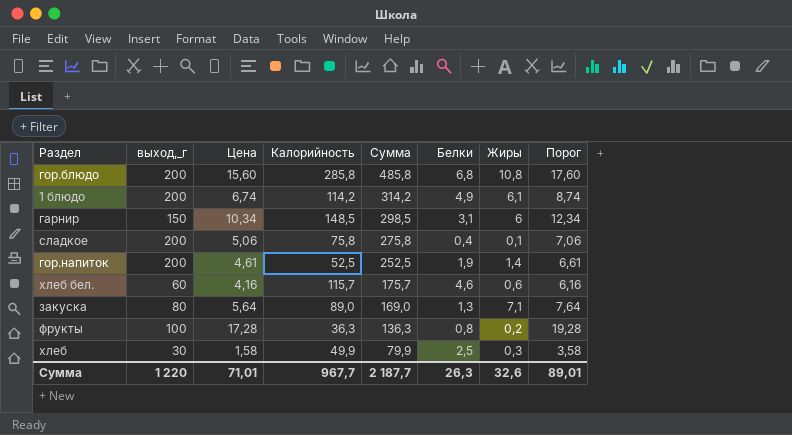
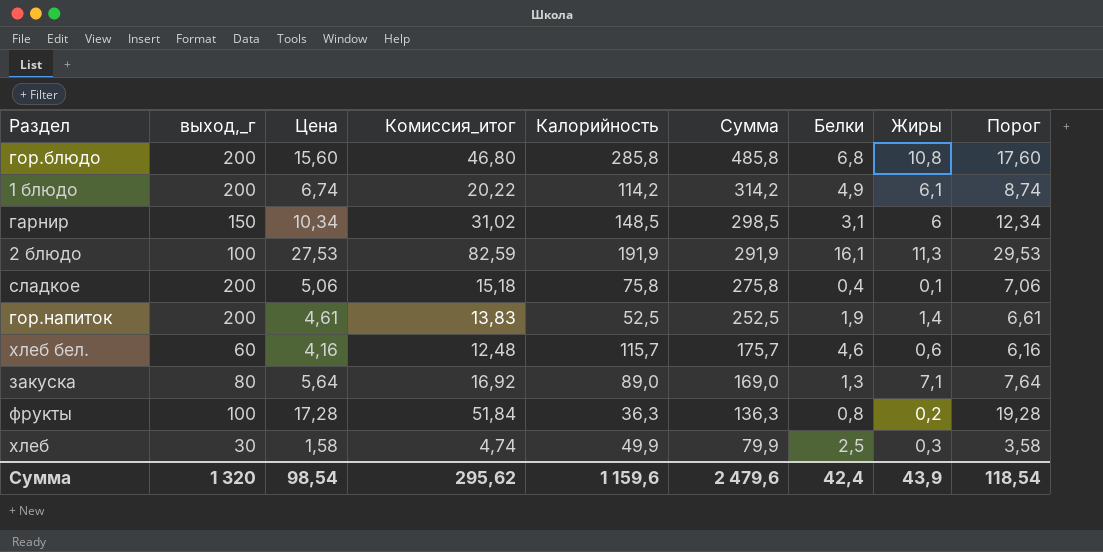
column Комиссия_итог | formula: none -> [Цена] * 3
row 2 блюдо: none -> 100 | 27,53 | 82,59 | 191,9 | 291,9 | 16,1 | 11,3 | 29,53
Сумма | выход,_г: 1 220 -> 1 320
Сумма | Цена: 71,01 -> 98,54
Сумма | Калорийность: 967,7 -> 1 159,6
Сумма | Сумма: 2 187,7 -> 2 479,6
Сумма | Белки: 26,3 -> 42,4
Сумма | Жиры: 32,6 -> 43,9
Сумма | Порог: 89,01 -> 118,54

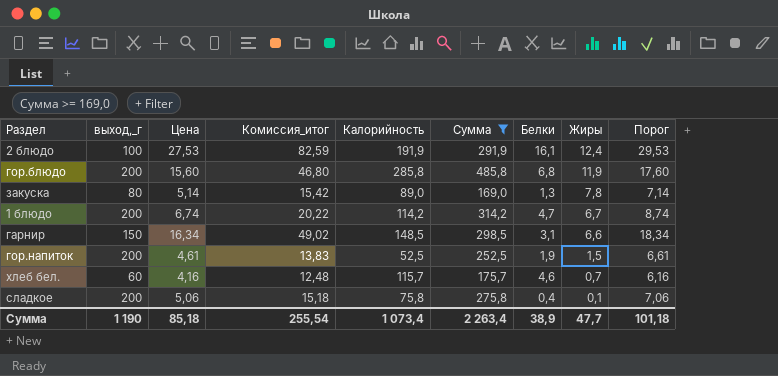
filter: none -> Сумма >= 169,0
row order: Сумма descending -> Жиры descending
2 блюдо | Жиры: 11,3 -> 12,4
гор.блюдо | Жиры: 10,8 -> 11,9
закуска | Цена: 5,64 -> 5,14
закуска | Комиссия_итог: 16,92 -> 15,42
закуска | Жиры: 7,1 -> 7,8
закуска | Порог: 7,64 -> 7,14
1 блюдо | Белки: 4,9 -> 4,7
1 блюдо | Жиры: 6,1 -> 6,7
гарнир | Цена: 10,34 -> 16,34
гарнир | Комиссия_итог: 31,02 -> 49,02
гарнир | Жиры: 6 -> 6,6
гарнир | Порог: 12,34 -> 18,34
гор.напиток | Жиры: 1,4 -> 1,5
хлеб бел. | Жиры: 0,6 -> 0,7
Сумма | выход,_г: 1 320 -> 1 190
Сумма | Цена: 98,54 -> 85,18
Сумма | Комиссия_итог: 295,62 -> 255,54
Сумма | Калорийность: 1 159,6 -> 1 073,4
Сумма | Сумма: 2 479,6 -> 2 263,4
Сумма | Белки: 42,4 -> 38,9
Сумма | Жиры: 43,9 -> 47,7
Сумма | Порог: 118,54 -> 101,18

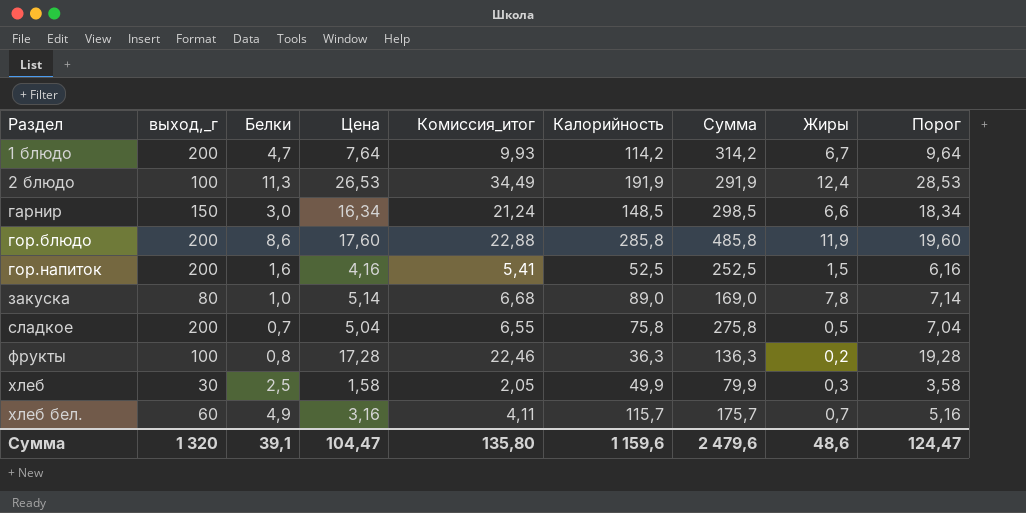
filter: Сумма >= 169,0 -> none
row order: Жиры descending -> Раздел ascending
column Белки | position: 7 -> 3
column Комиссия_итог | formula: [Цена] * 3 -> [Цена] * 1,3
1 блюдо | Цена: 6,74 -> 7,64
1 блюдо | Порог: 8,74 -> 9,64
2 блюдо | Белки: 16,1 -> 11,3
2 блюдо | Цена: 27,53 -> 26,53
2 блюдо | Порог: 29,53 -> 28,53
гарнир | Белки: 3,1 -> 3,0
гор.блюдо | Белки: 6,8 -> 8,6
гор.блюдо | Цена: 15,60 -> 17,60
гор.блюдо | Порог: 17,60 -> 19,60
гор.напиток | Белки: 1,9 -> 1,6
гор.напиток | Цена: 4,61 -> 4,16
гор.напиток | Порог: 6,61 -> 6,16
закуска | Белки: 1,3 -> 1,0
сладкое | Белки: 0,4 -> 0,7
сладкое | Цена: 5,06 -> 5,04
сладкое | Жиры: 0,1 -> 0,5
сладкое | Порог: 7,06 -> 7,04
хлеб бел. | Белки: 4,6 -> 4,9
хлеб бел. | Цена: 4,16 -> 3,16
хлеб бел. | Порог: 6,16 -> 5,16
Сумма | выход,_г: 1 190 -> 1 320
Сумма | Белки: 38,9 -> 39,1
Сумма | Цена: 85,18 -> 104,47
Сумма | Комиссия_итог: 255,54 -> 135,80
Сумма | Калорийность: 1 073,4 -> 1 159,6
Сумма | Сумма: 2 263,4 -> 2 479,6
Сумма | Жиры: 47,7 -> 48,6
Сумма | Порог: 101,18 -> 124,47

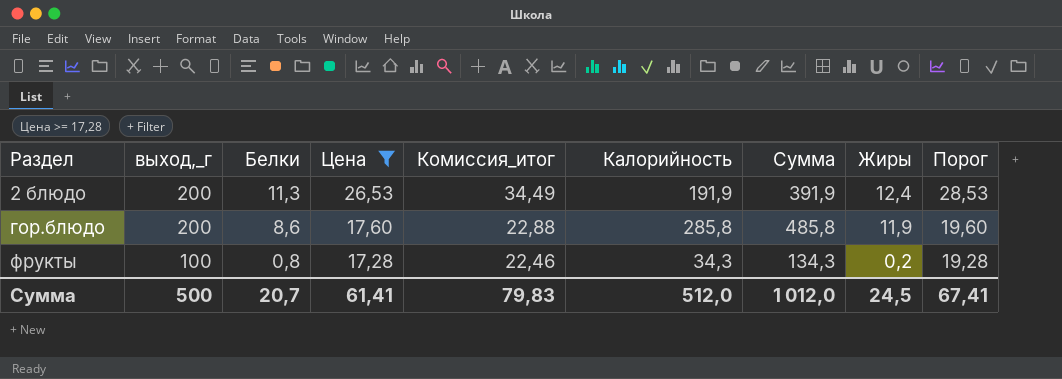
filter: none -> Цена >= 17,28
2 блюдо | выход,_г: 100 -> 200
2 блюдо | Сумма: 291,9 -> 391,9
фрукты | Калорийность: 36,3 -> 34,3
фрукты | Сумма: 136,3 -> 134,3
Сумма | выход,_г: 1 320 -> 500
Сумма | Белки: 39,1 -> 20,7
Сумма | Цена: 104,47 -> 61,41
Сумма | Комиссия_итог: 135,80 -> 79,83
Сумма | Калорийность: 1 159,6 -> 512,0
Сумма | Сумма: 2 479,6 -> 1 012,0
Сумма | Жиры: 48,6 -> 24,5
Сумма | Порог: 124,47 -> 67,41

